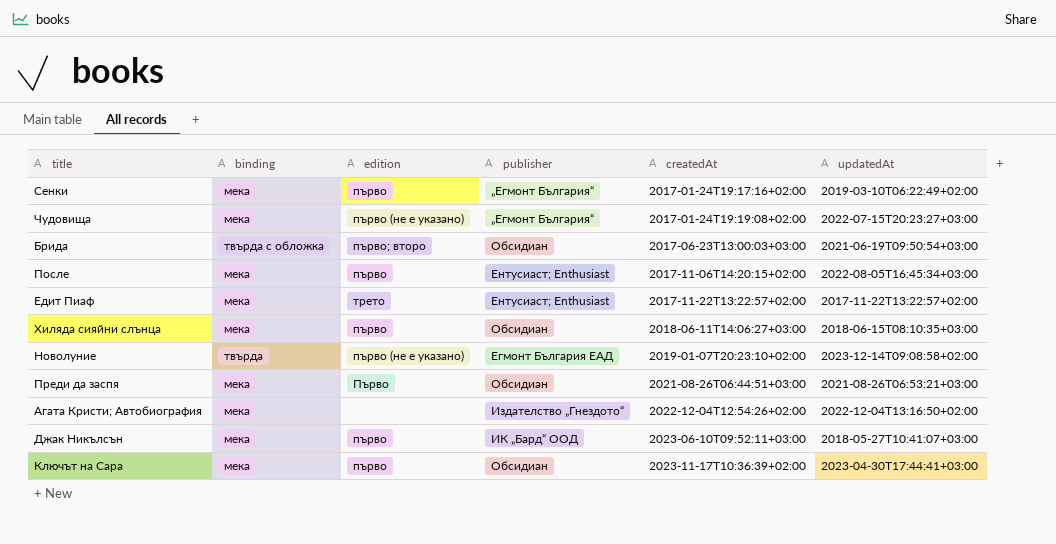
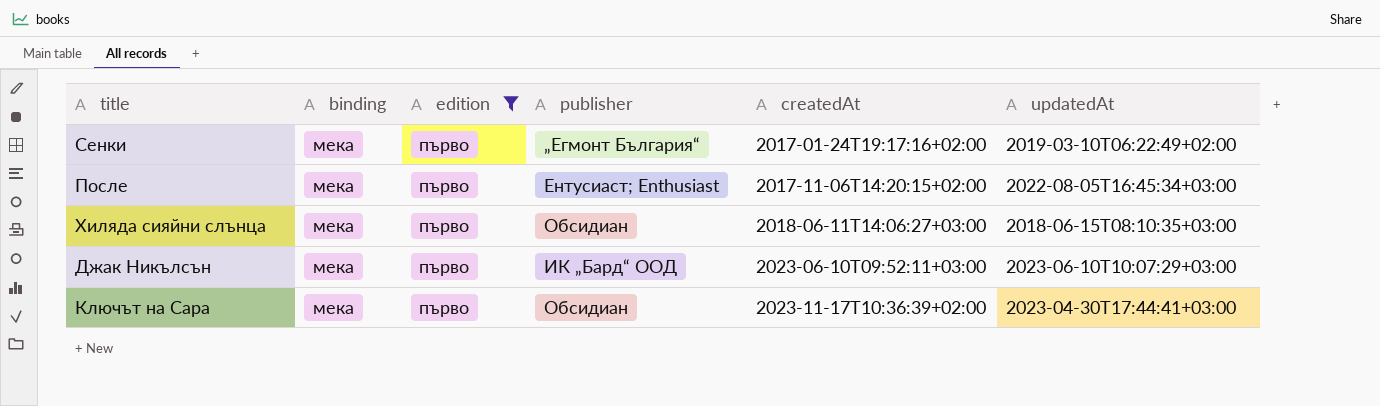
filter: none -> edition = първо
Джак Никълсън | updatedAt: 2018-05-27T10:41:07+03:00 -> 2023-06-10T10:07:29+03:00

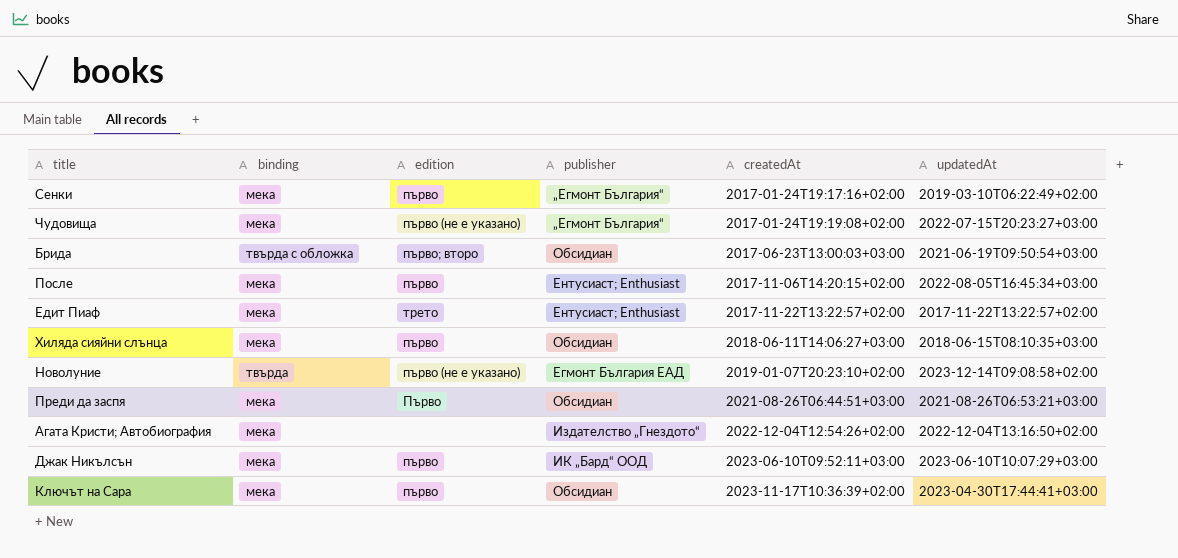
filter: edition = първо -> none

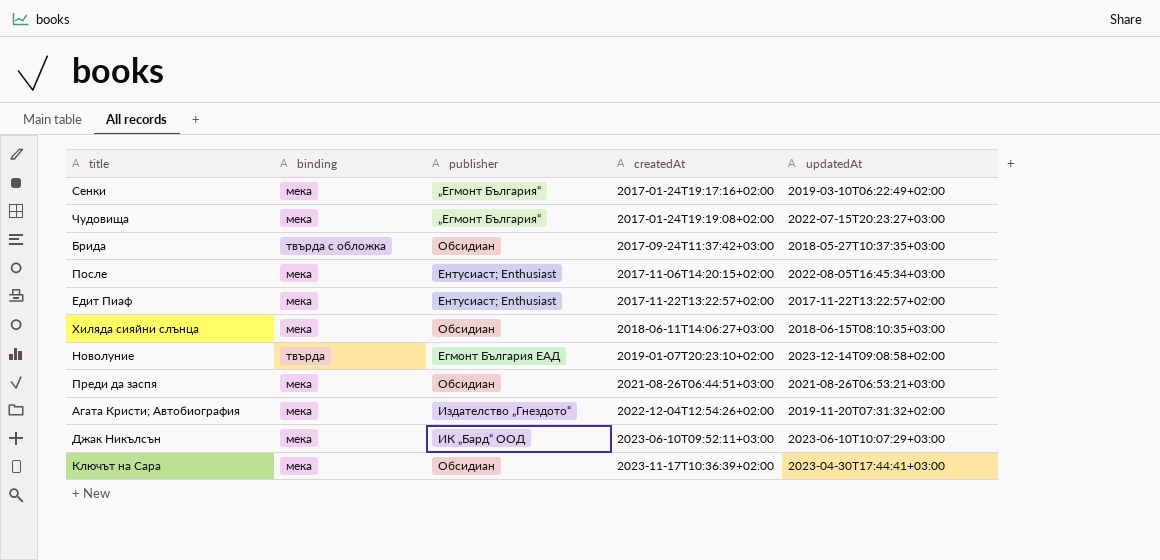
column edition | position: 3 -> none
Брида | createdAt: 2017-06-23T13:00:03+03:00 -> 2017-09-24T11:37:42+03:00
Брида | updatedAt: 2021-06-19T09:50:54+03:00 -> 2018-05-27T10:37:35+03:00
Агата Кристи; Автобиография | updatedAt: 2022-12-04T13:16:50+02:00 -> 2019-11-20T07:31:32+02:00

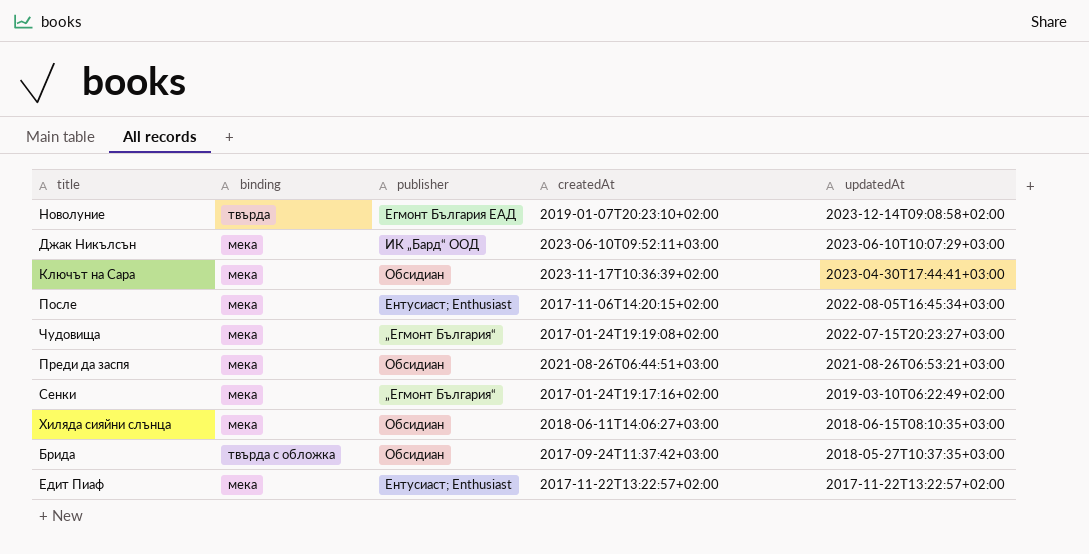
row order: createdAt ascending -> updatedAt descending
row Агата Кристи; Автобиография: мека | Издателство „Гнездото“ | 2022-12-04T12:54:26+02:00 | 2019-11-20T07:31:32+02:00 -> none

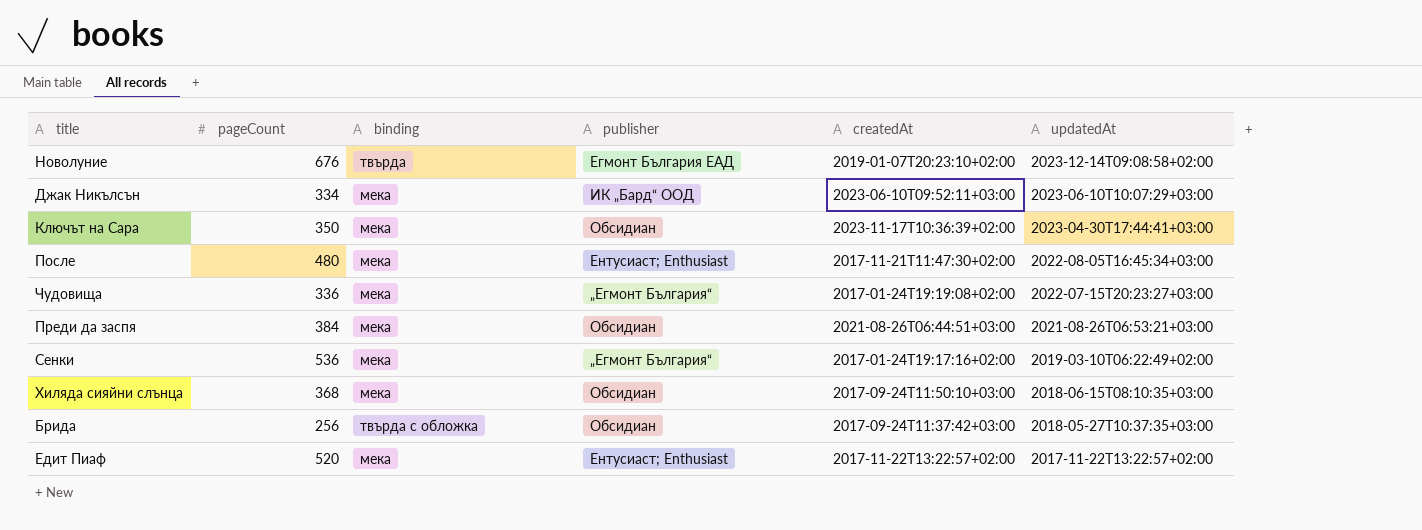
column pageCount | position: none -> 2
После | createdAt: 2017-11-06T14:20:15+02:00 -> 2017-11-21T11:47:30+02:00
Хиляда сияйни слънца | createdAt: 2018-06-11T14:06:27+03:00 -> 2017-09-24T11:50:10+03:00

